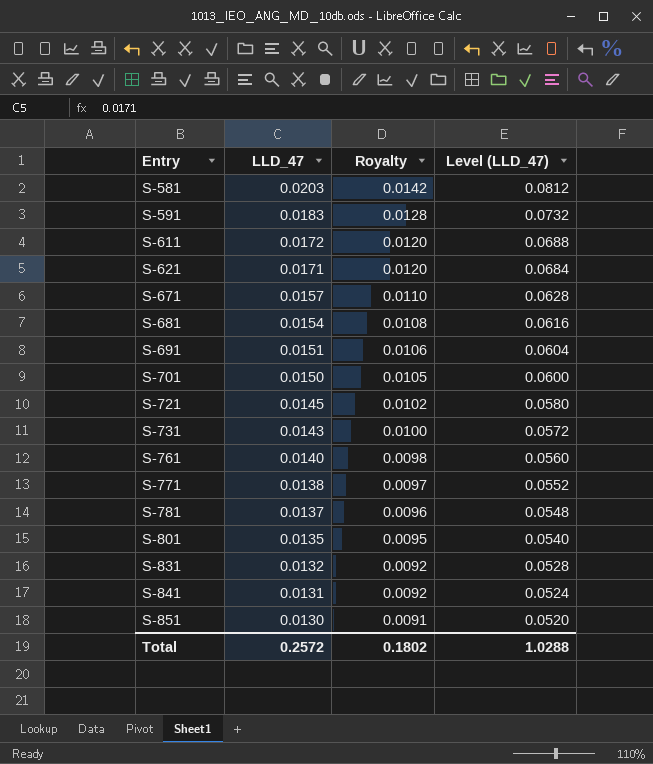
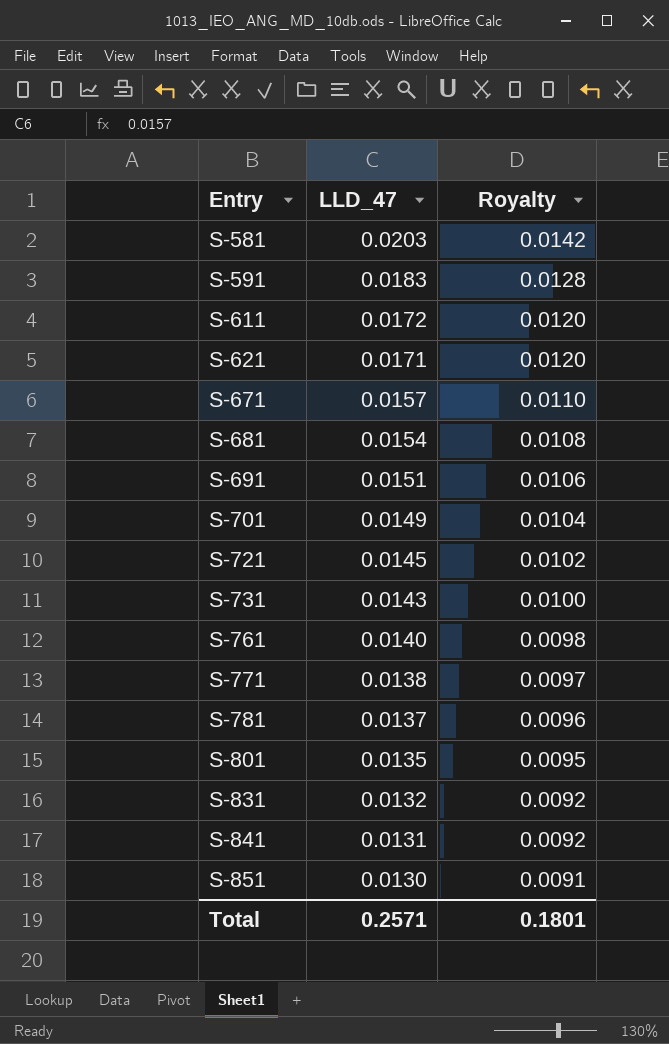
column Level (LLD_47) | formula: [LLD_47] * 4 -> none
S-701 | LLD_47: 0.0150 -> 0.0149
S-701 | Royalty: 0.0105 -> 0.0104
Total | LLD_47: 0.2572 -> 0.2571
Total | Royalty: 0.1802 -> 0.1801

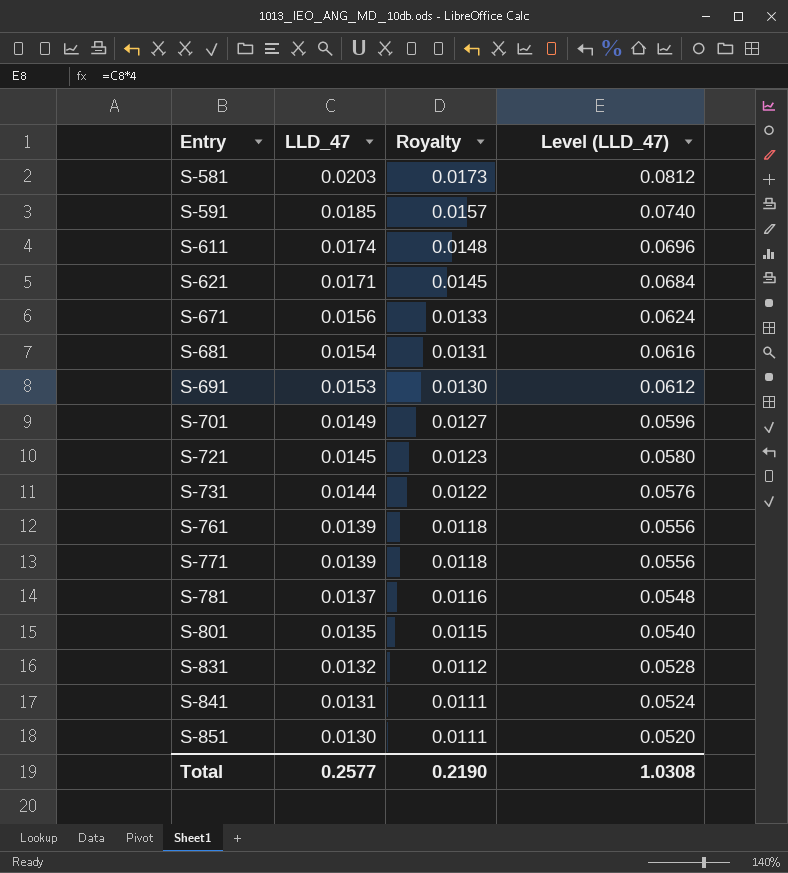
column Royalty | formula: [LLD_47] * 0.7 -> [LLD_47] * 0.85
column Level (LLD_47) | formula: none -> [LLD_47] * 4
S-591 | LLD_47: 0.0183 -> 0.0185
S-611 | LLD_47: 0.0172 -> 0.0174
S-671 | LLD_47: 0.0157 -> 0.0156
S-691 | LLD_47: 0.0151 -> 0.0153
S-731 | LLD_47: 0.0143 -> 0.0144
S-761 | LLD_47: 0.0140 -> 0.0139
S-771 | LLD_47: 0.0138 -> 0.0139
Total | LLD_47: 0.2571 -> 0.2577
Total | Royalty: 0.1801 -> 0.2190

